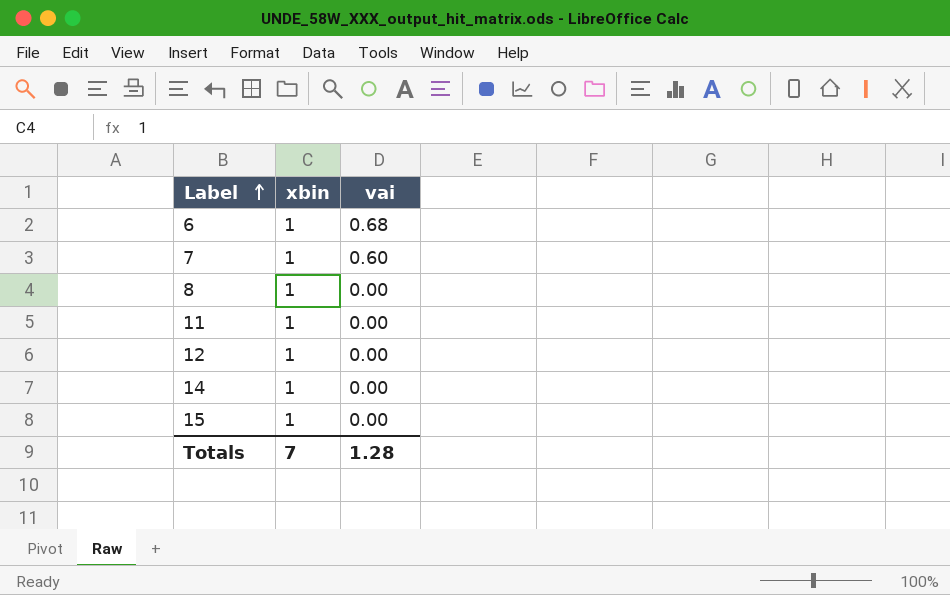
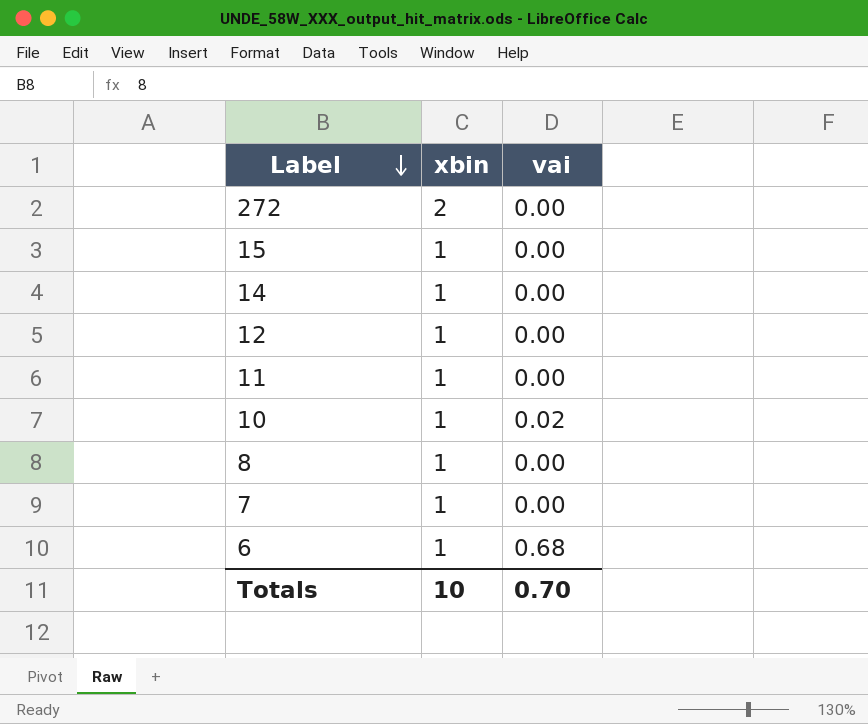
row order: Label ascending -> Label descending
row 272: none -> 2 | 0.00
row 10: none -> 1 | 0.02
7 | vai: 0.60 -> 0.00
Totals | xbin: 7 -> 10
Totals | vai: 1.28 -> 0.70

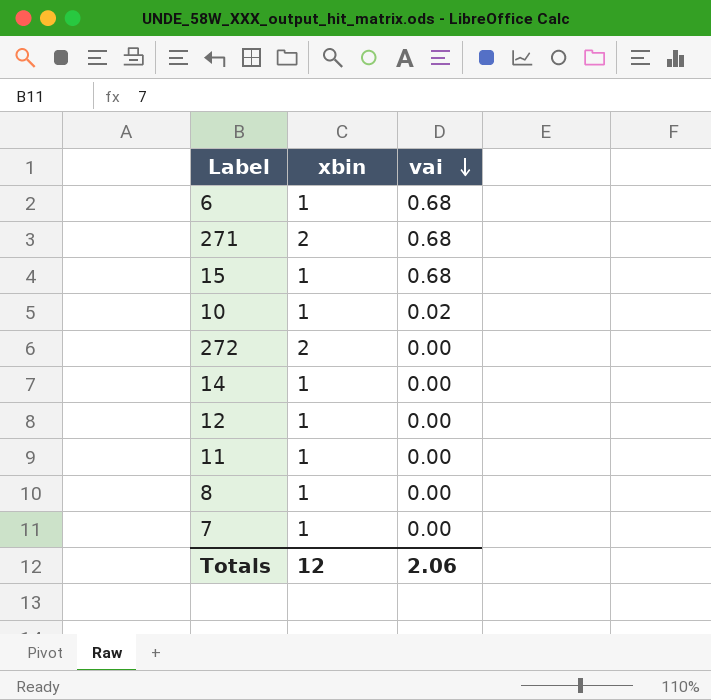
row order: Label descending -> vai descending
row 271: none -> 2 | 0.68
15 | vai: 0.00 -> 0.68
Totals | xbin: 10 -> 12
Totals | vai: 0.70 -> 2.06

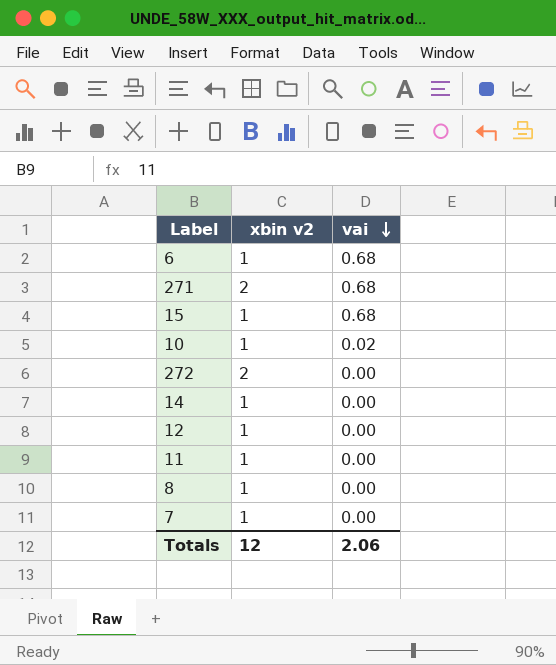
column name: xbin -> xbin v2

